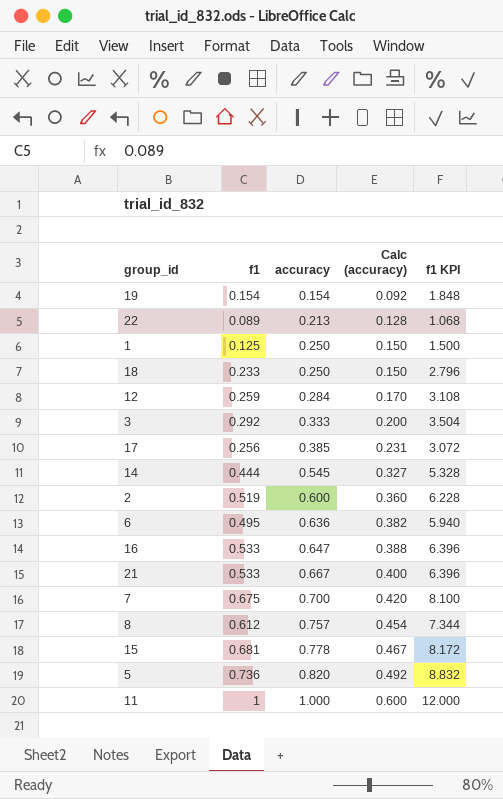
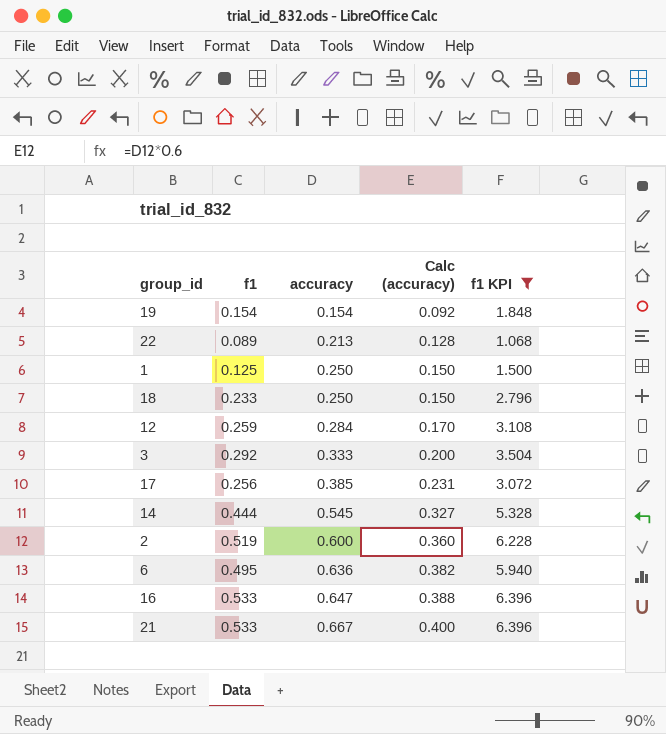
filter: none -> f1 KPI <= 6.396

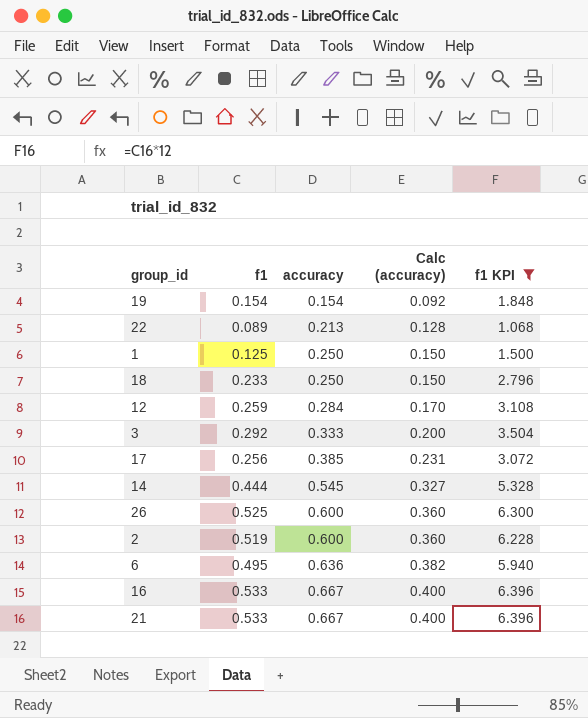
row 26: none -> 0.525 | 0.600 | 0.360 | 6.300
16 | accuracy: 0.647 -> 0.667
16 | Calc (accuracy): 0.388 -> 0.400

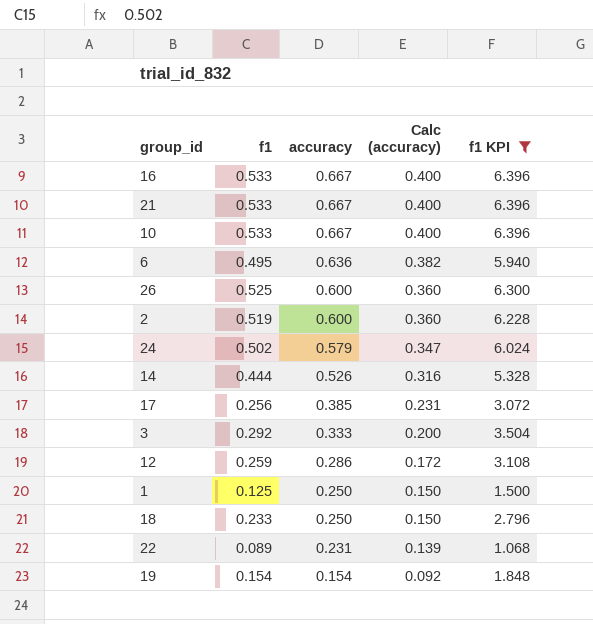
row order: accuracy ascending -> accuracy descending
row 10: none -> 0.533 | 0.667 | 0.400 | 6.396
row 24: none -> 0.502 | 0.579 | 0.347 | 6.024
14 | accuracy: 0.545 -> 0.526
14 | Calc (accuracy): 0.327 -> 0.316
12 | accuracy: 0.284 -> 0.286
12 | Calc (accuracy): 0.170 -> 0.172
22 | accuracy: 0.213 -> 0.231
22 | Calc (accuracy): 0.128 -> 0.139

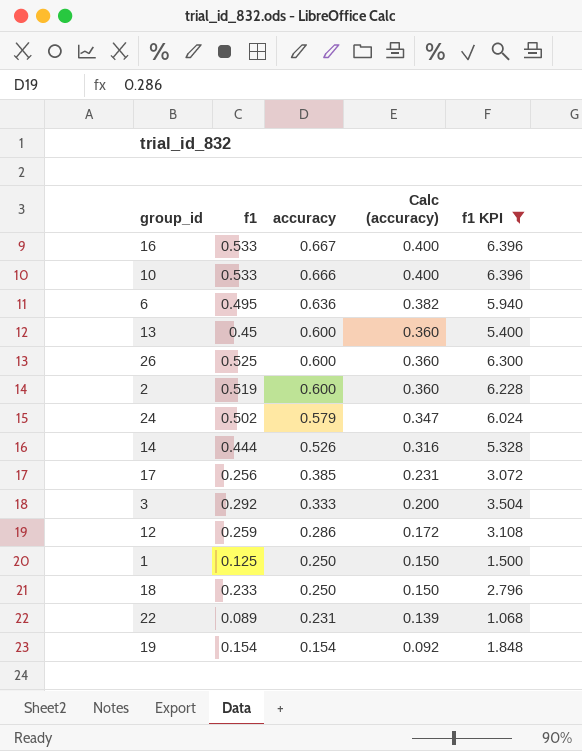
row 21: 0.533 | 0.667 | 0.400 | 6.396 -> none
10 | accuracy: 0.667 -> 0.666
row 13: none -> 0.45 | 0.600 | 0.360 | 5.400

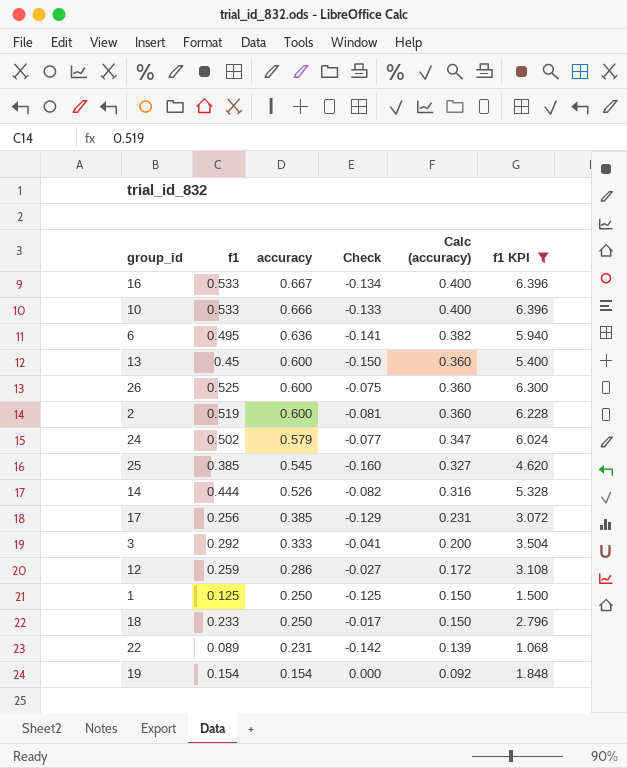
column Check | formula: none -> [f1] - [accuracy]
row 25: none -> 0.385 | 0.545 | -0.160 | 0.327 | 4.620

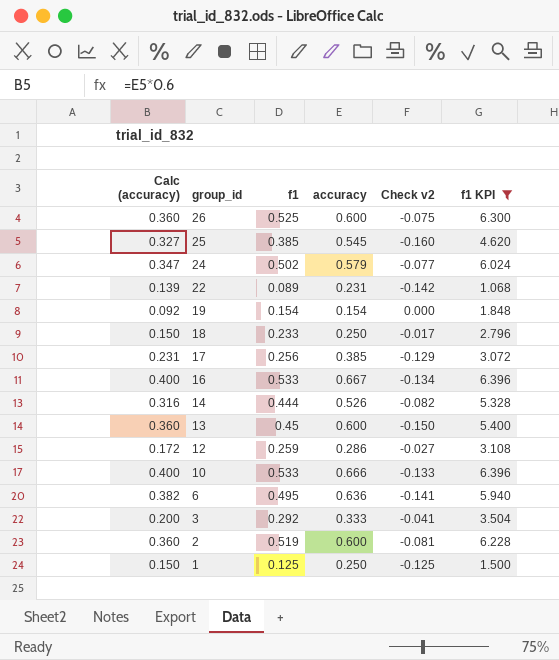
row order: accuracy descending -> group_id descending
column Calc (accuracy) | position: 5 -> 1
column name: Check -> Check v2

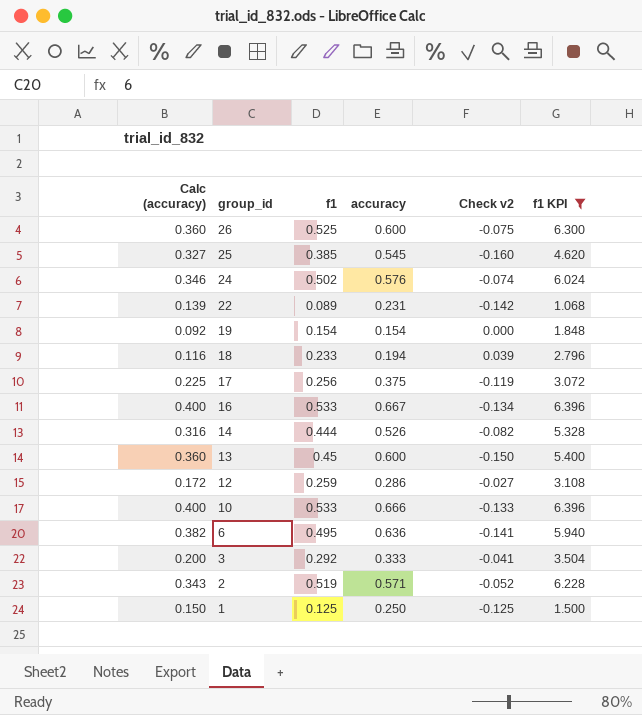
24 | Calc (accuracy): 0.347 -> 0.346
24 | accuracy: 0.579 -> 0.576
24 | Check v2: -0.077 -> -0.074
18 | Calc (accuracy): 0.150 -> 0.116
18 | accuracy: 0.250 -> 0.194
18 | Check v2: -0.017 -> 0.039
17 | Calc (accuracy): 0.231 -> 0.225
17 | accuracy: 0.385 -> 0.375
17 | Check v2: -0.129 -> -0.119
2 | Calc (accuracy): 0.360 -> 0.343
2 | accuracy: 0.600 -> 0.571
2 | Check v2: -0.081 -> -0.052

